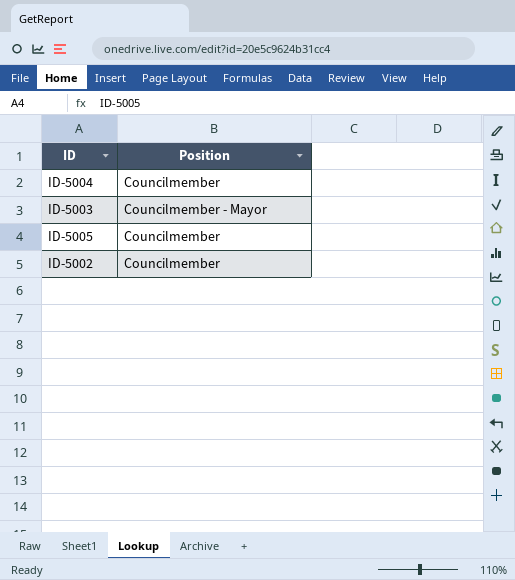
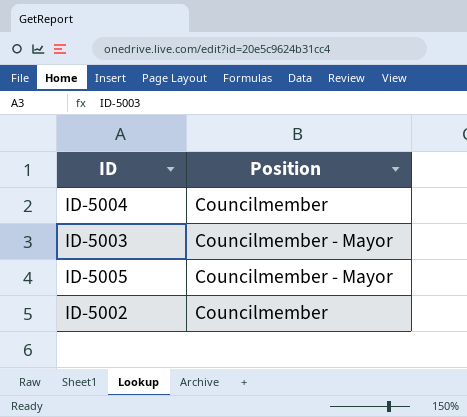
ID-5005 | Position: Councilmember -> Councilmember - Mayor

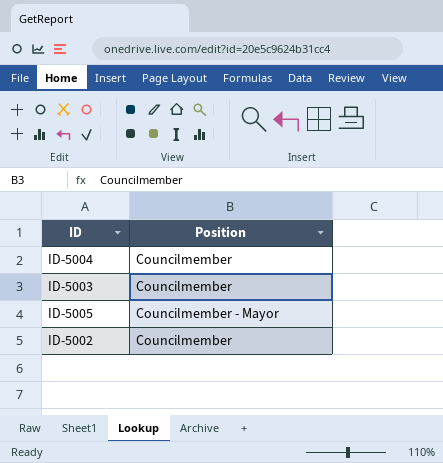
ID-5003 | Position: Councilmember - Mayor -> Councilmember

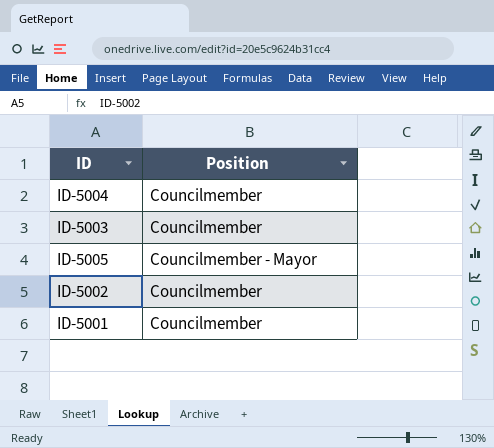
row ID-5001: none -> Councilmember

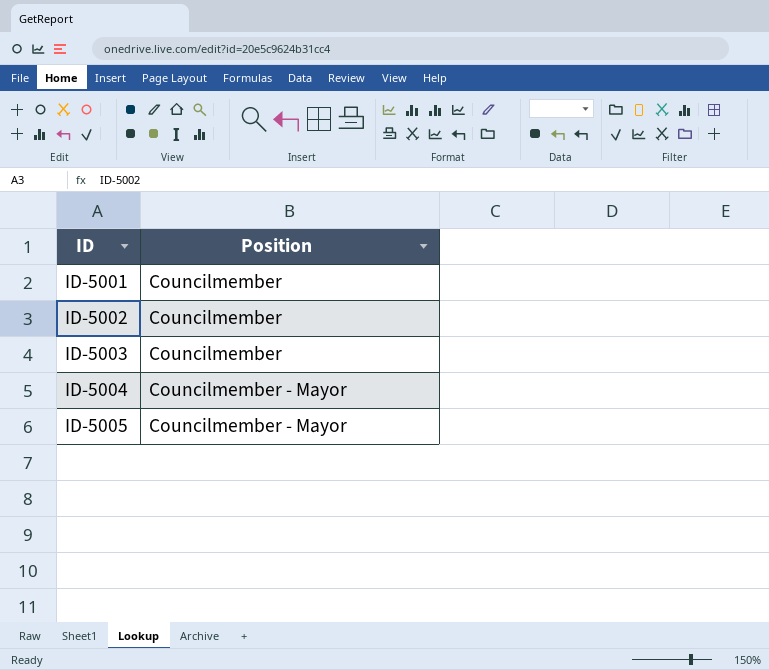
row order: none -> ID ascending
ID-5004 | Position: Councilmember -> Councilmember - Mayor

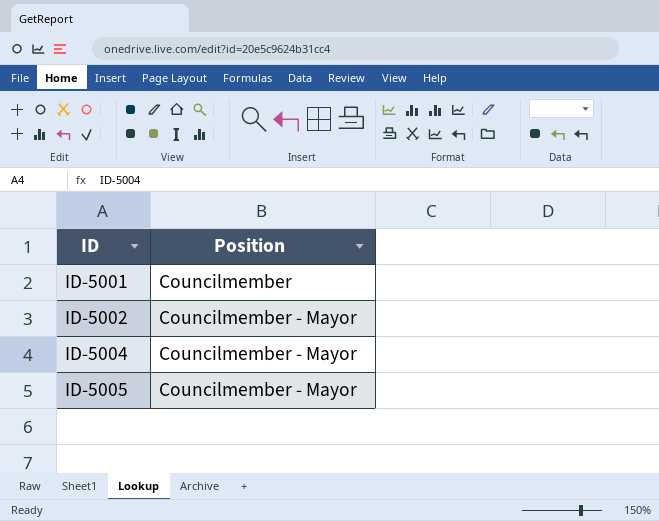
row ID-5003: Councilmember -> none
ID-5002 | Position: Councilmember -> Councilmember - Mayor

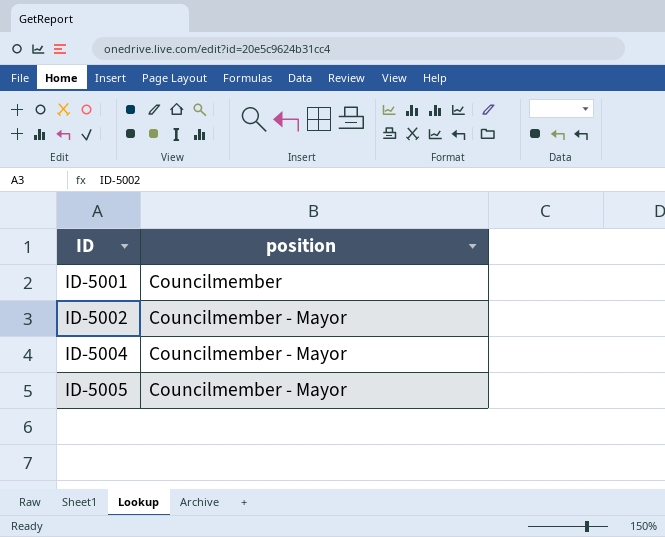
column name: Position -> position

